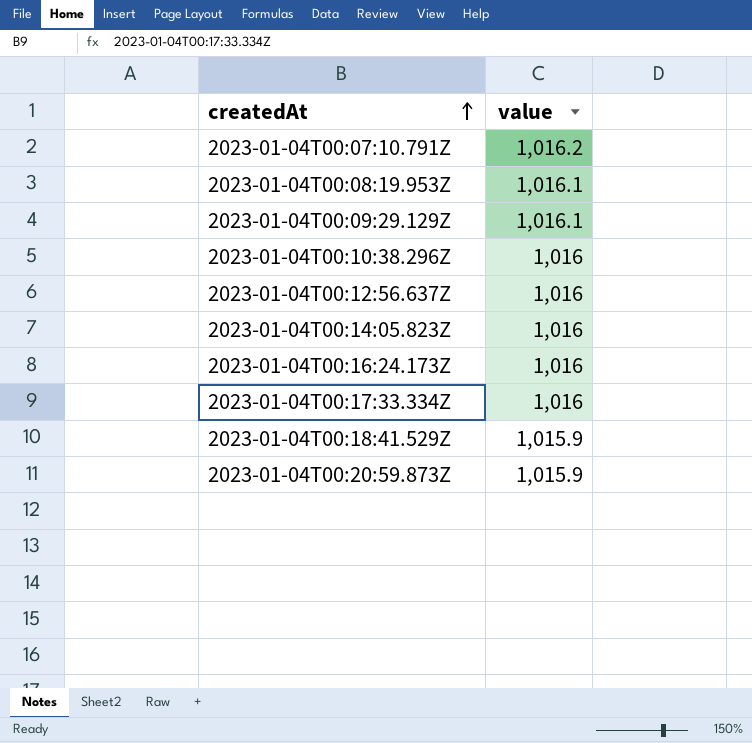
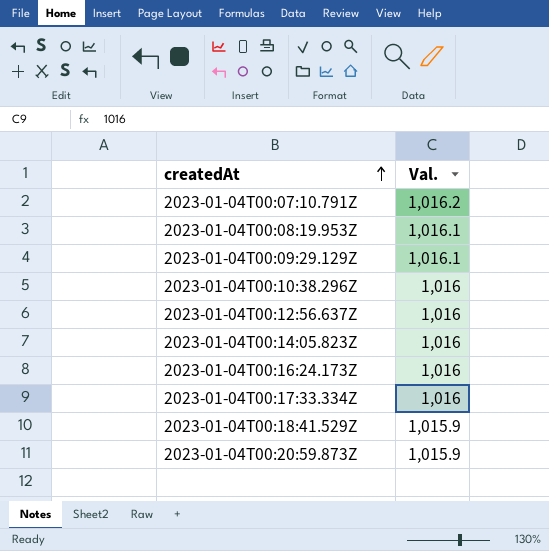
column name: value -> Val.

